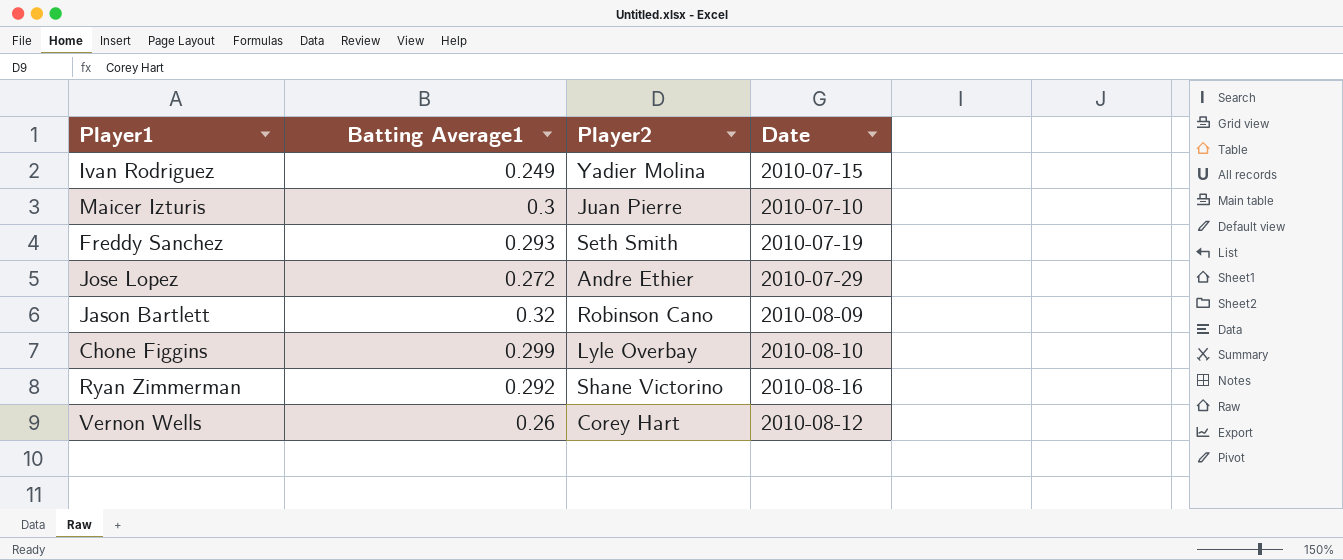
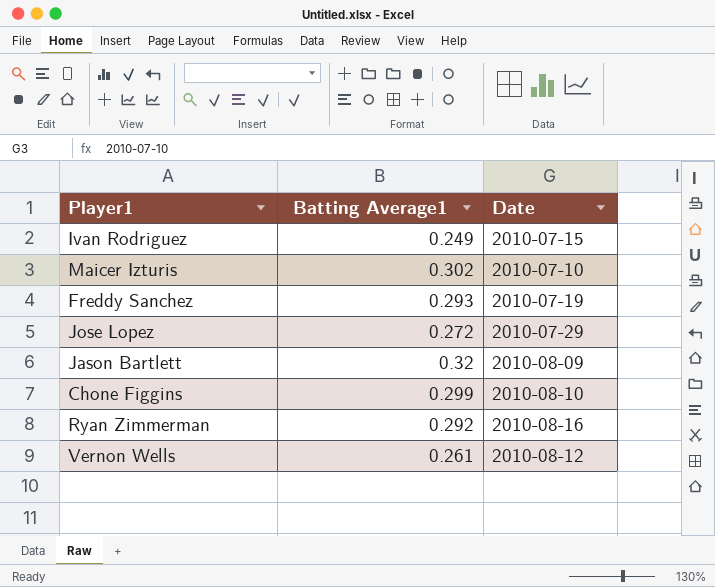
column Player2 | position: 3 -> none
Maicer Izturis | Batting Average1: 0.3 -> 0.302
Vernon Wells | Batting Average1: 0.26 -> 0.261

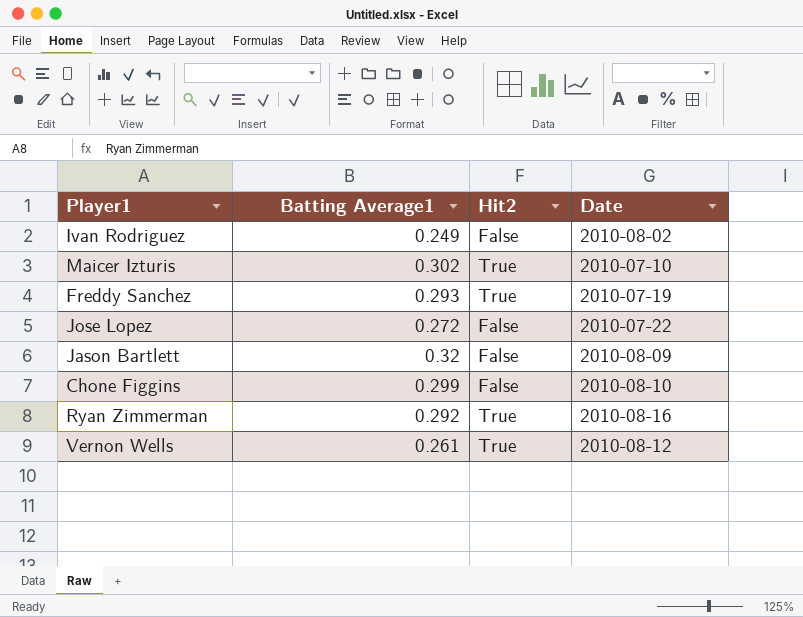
column Hit2 | position: none -> 3
Ivan Rodriguez | Date: 2010-07-15 -> 2010-08-02
Jose Lopez | Date: 2010-07-29 -> 2010-07-22

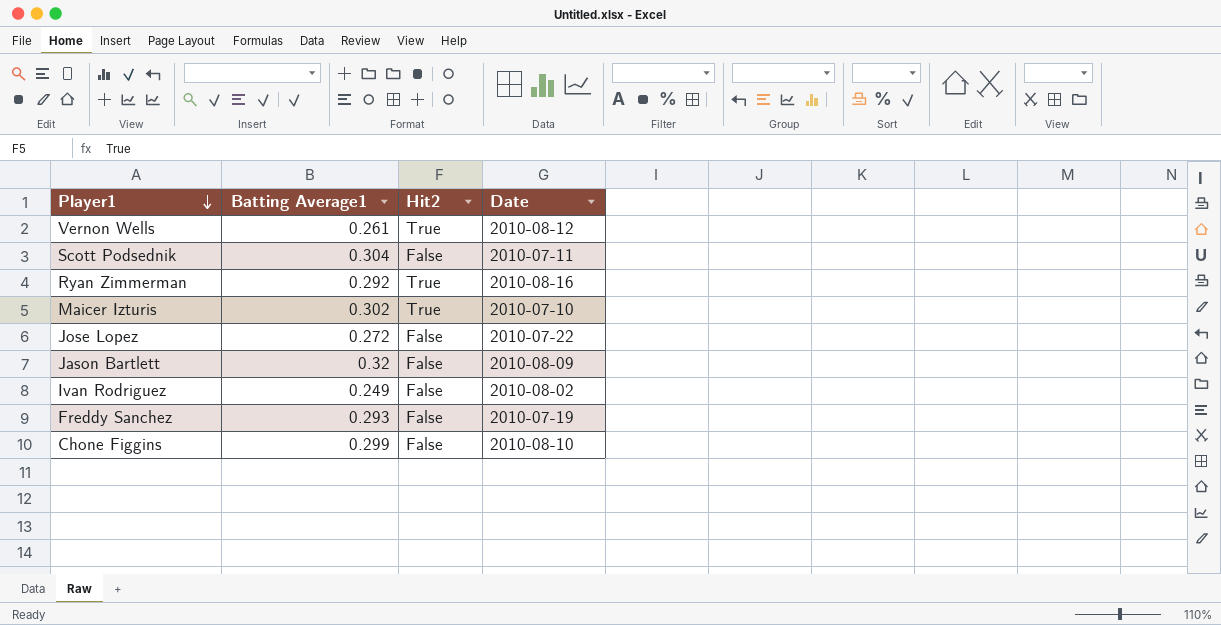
row order: none -> Player1 descending
row Scott Podsednik: none -> 0.304 | False | 2010-07-11
Freddy Sanchez | Hit2: True -> False

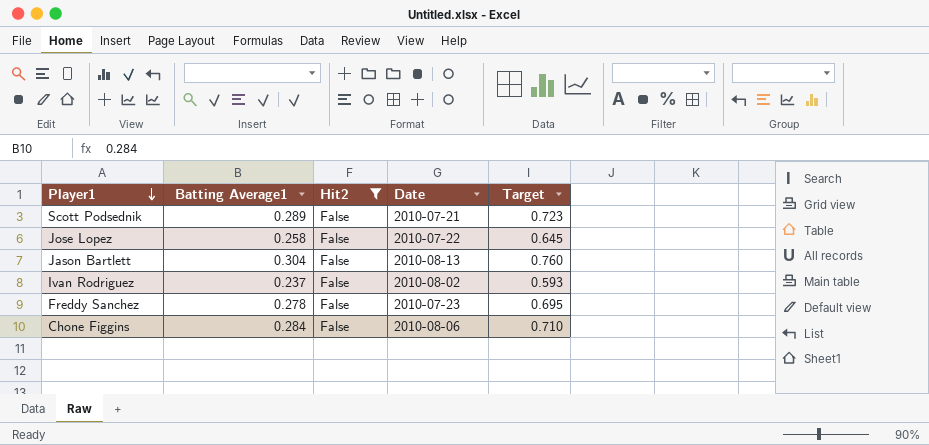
filter: none -> Hit2 = False
column Target | formula: none -> [Batting Average1] * 2.5
Scott Podsednik | Batting Average1: 0.304 -> 0.289
Scott Podsednik | Date: 2010-07-11 -> 2010-07-21
Jose Lopez | Batting Average1: 0.272 -> 0.258
Jason Bartlett | Batting Average1: 0.32 -> 0.304
Jason Bartlett | Date: 2010-08-09 -> 2010-08-13
Ivan Rodriguez | Batting Average1: 0.249 -> 0.237
Freddy Sanchez | Batting Average1: 0.293 -> 0.278
Freddy Sanchez | Date: 2010-07-19 -> 2010-07-23
Chone Figgins | Batting Average1: 0.299 -> 0.284
Chone Figgins | Date: 2010-08-10 -> 2010-08-06

